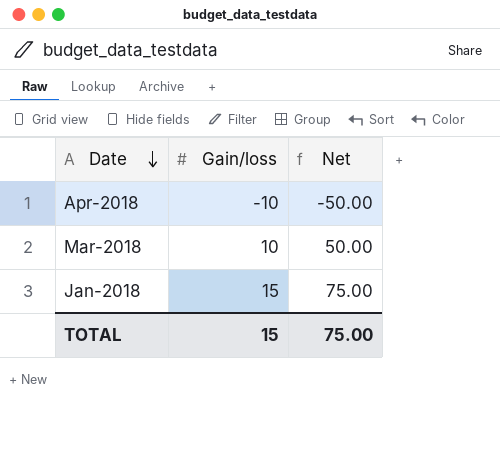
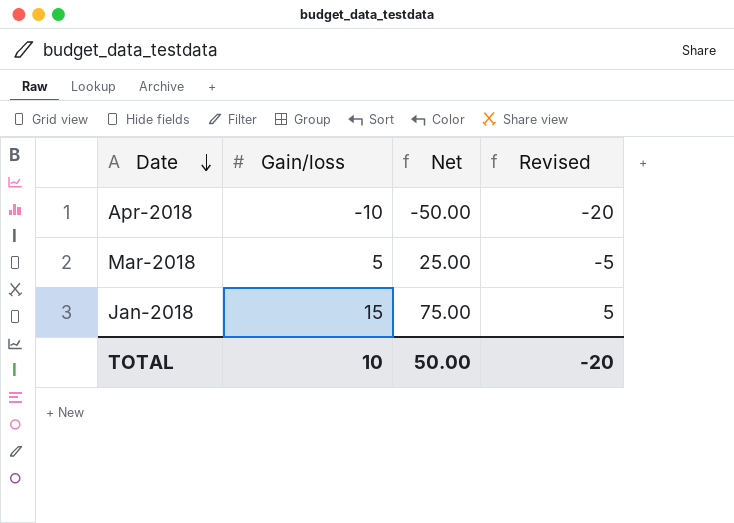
column Revised | formula: none -> [Gain/loss] - 10
Mar-2018 | Gain/loss: 10 -> 5
Mar-2018 | Net: 50.00 -> 25.00
TOTAL | Gain/loss: 15 -> 10
TOTAL | Net: 75.00 -> 50.00

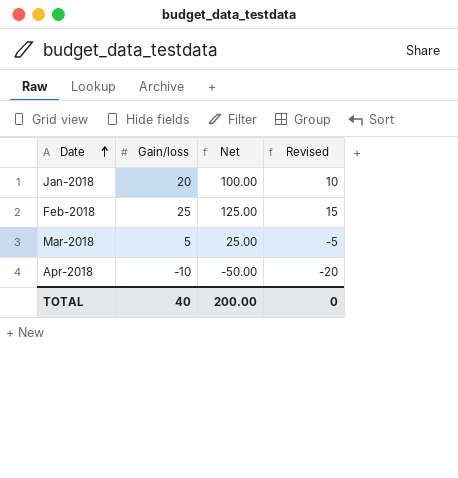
row order: Date descending -> Date ascending
Jan-2018 | Gain/loss: 15 -> 20
Jan-2018 | Net: 75.00 -> 100.00
Jan-2018 | Revised: 5 -> 10
row Feb-2018: none -> 25 | 125.00 | 15
TOTAL | Gain/loss: 10 -> 40
TOTAL | Net: 50.00 -> 200.00
TOTAL | Revised: -20 -> 0

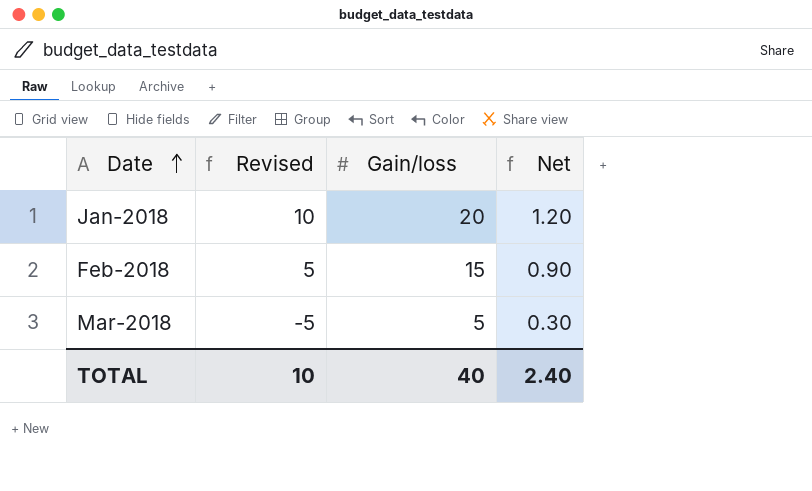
column Revised | position: 4 -> 2
column Net | formula: [Gain/loss] * 5 -> [Gain/loss] * 0.06
row Apr-2018: -10 | -50.00 | -20 -> none
Feb-2018 | Revised: 15 -> 5
Feb-2018 | Gain/loss: 25 -> 15
TOTAL | Revised: 0 -> 10
TOTAL | Net: 200.00 -> 2.40

